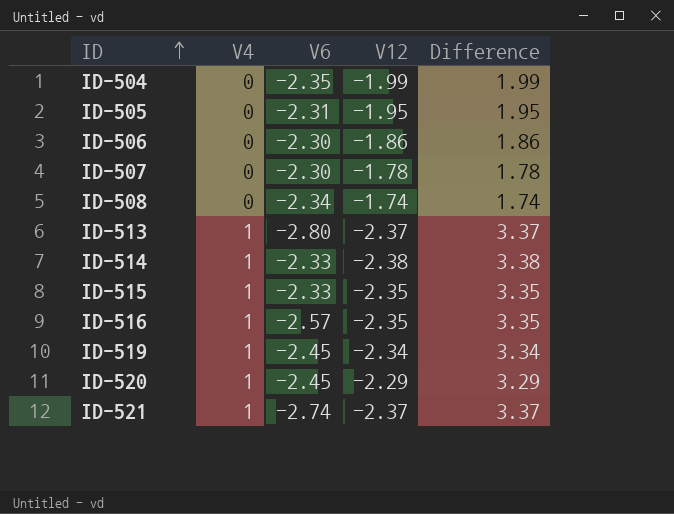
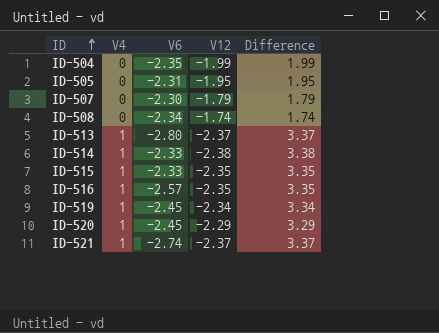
row ID-506: 0 | -2.30 | -1.86 | 1.86 -> none
ID-507 | V12: -1.78 -> -1.79
ID-507 | Difference: 1.78 -> 1.79

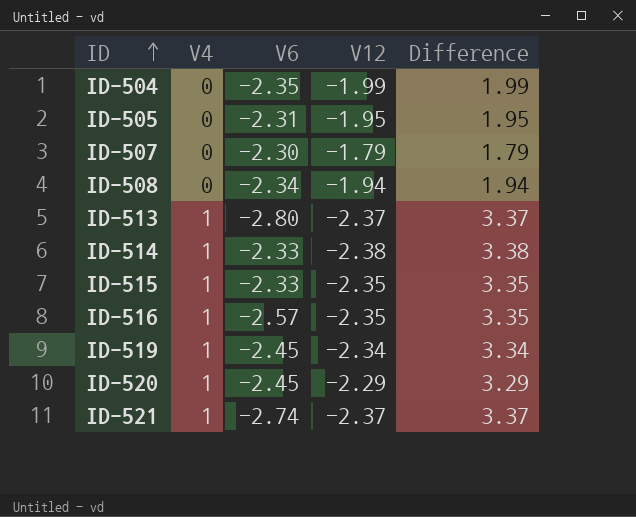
ID-508 | V12: -1.74 -> -1.94
ID-508 | Difference: 1.74 -> 1.94

